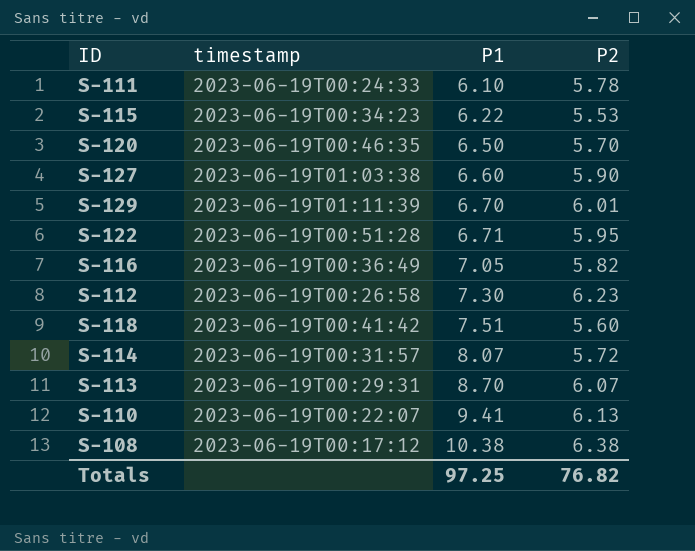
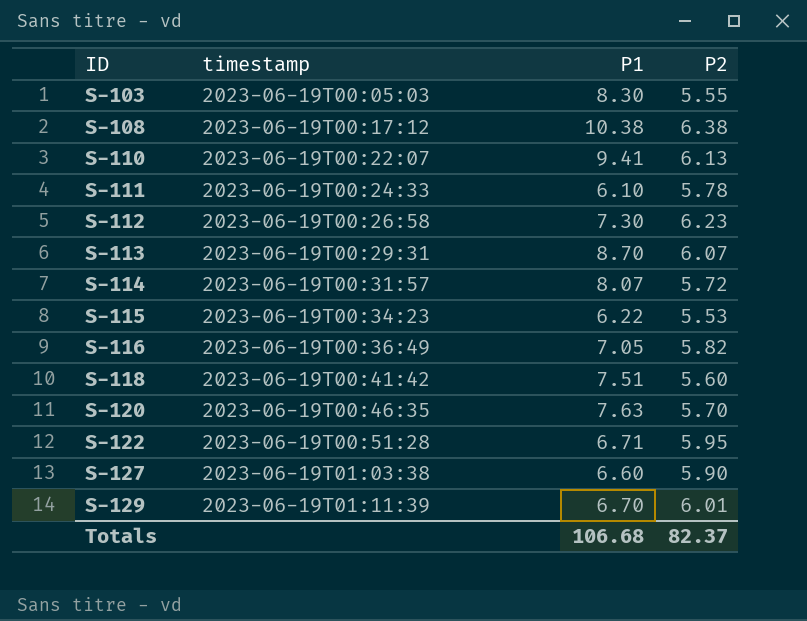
row order: P1 ascending -> ID ascending
row S-103: none -> 2023-06-19T00:05:03 | 8.30 | 5.55
S-120 | P1: 6.50 -> 7.63
Totals | P1: 97.25 -> 106.68
Totals | P2: 76.82 -> 82.37

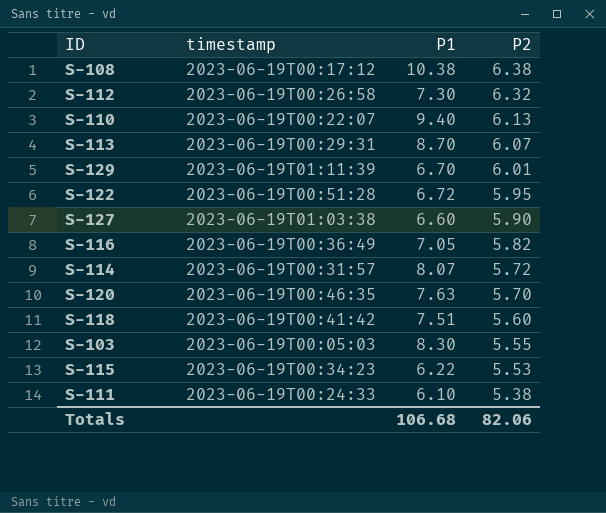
row order: ID ascending -> P2 descending
S-112 | P2: 6.23 -> 6.32
S-110 | P1: 9.41 -> 9.40
S-122 | P1: 6.71 -> 6.72
S-111 | P2: 5.78 -> 5.38
Totals | P2: 82.37 -> 82.06

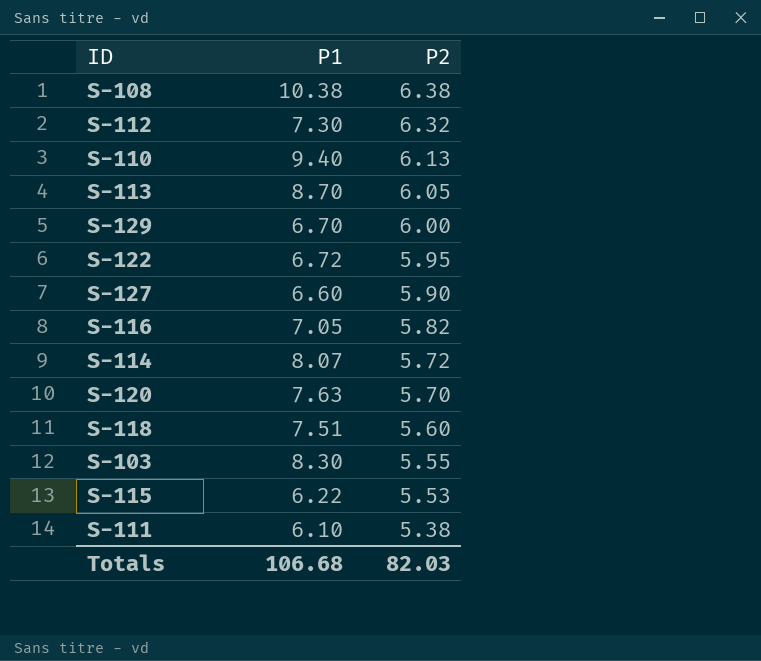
column timestamp | position: 2 -> none
S-113 | P2: 6.07 -> 6.05
S-129 | P2: 6.01 -> 6.00
Totals | P2: 82.06 -> 82.03

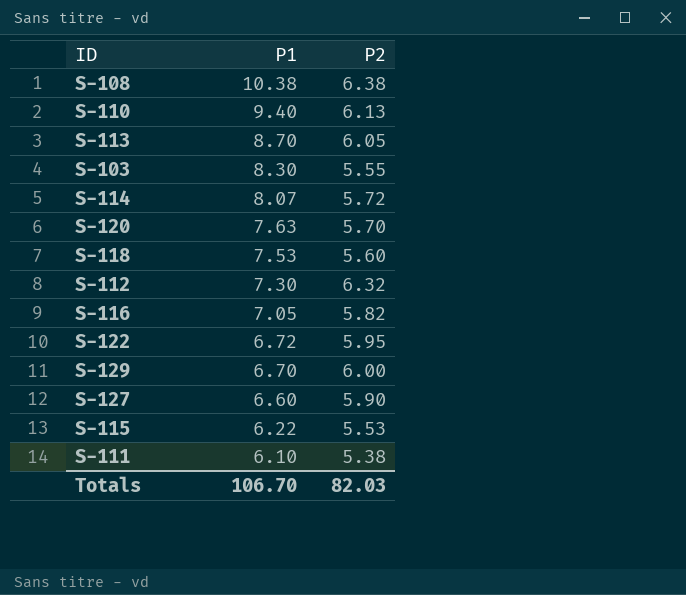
row order: P2 descending -> P1 descending
S-118 | P1: 7.51 -> 7.53
Totals | P1: 106.68 -> 106.70

